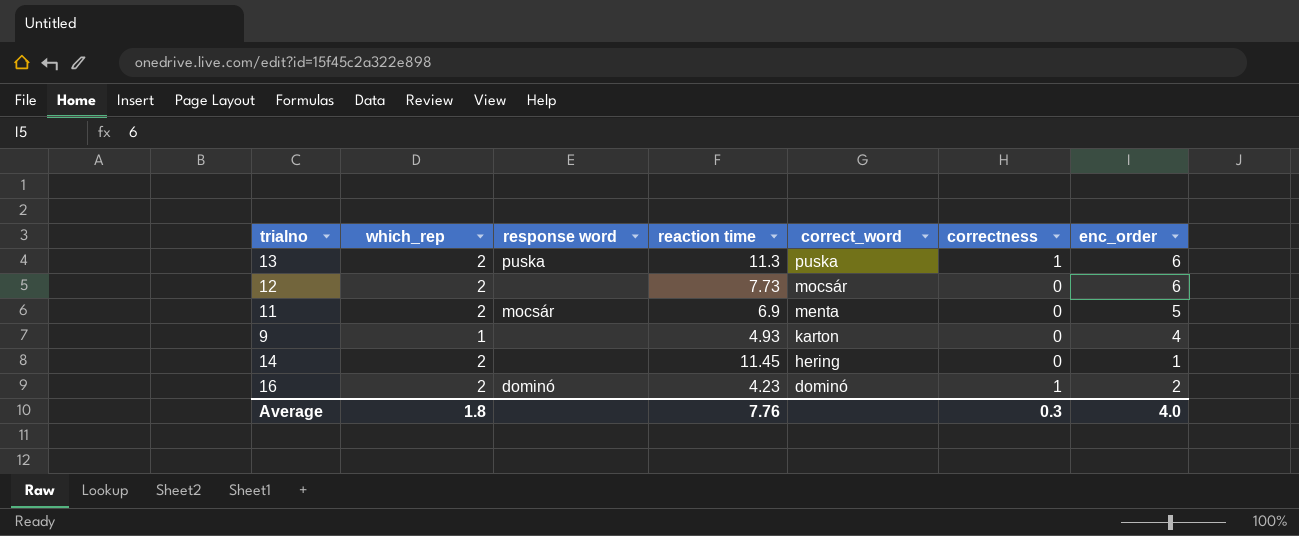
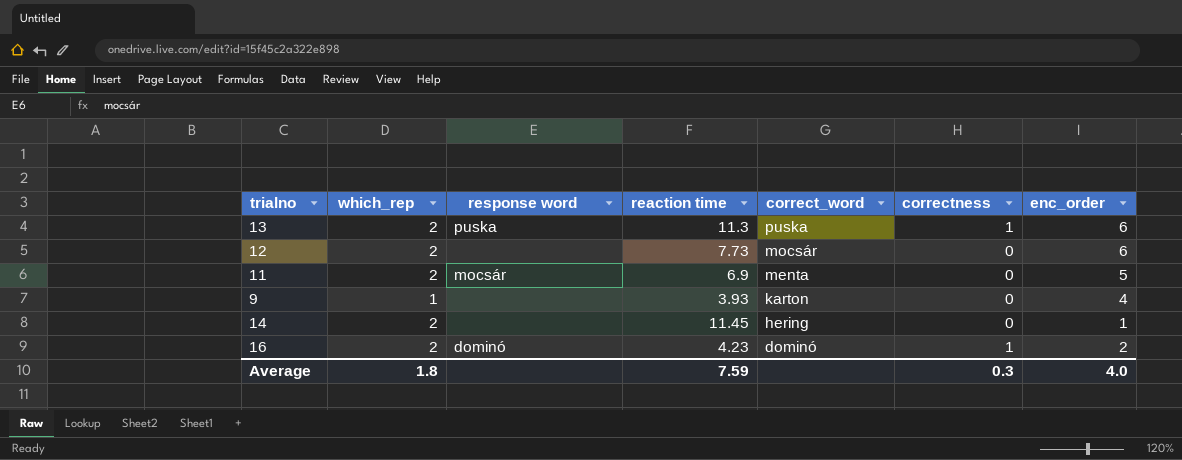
9 | reaction time: 4.93 -> 3.93
Average | reaction time: 7.76 -> 7.59

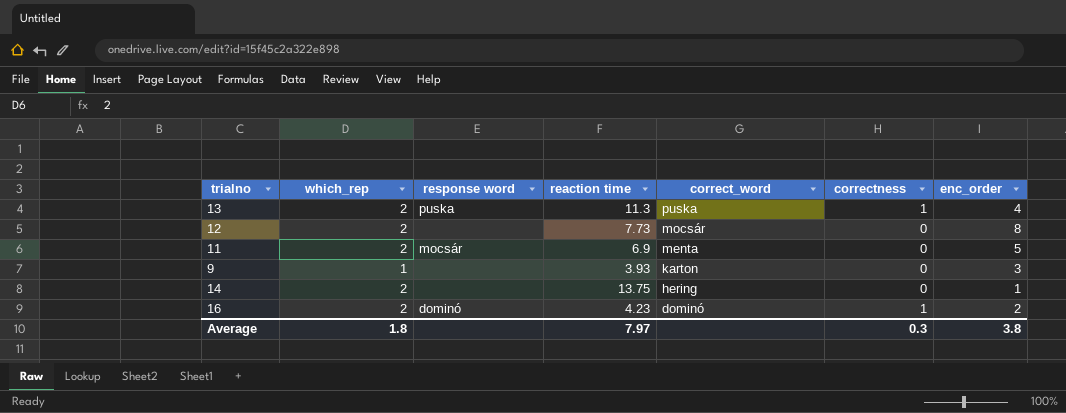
13 | enc_order: 6 -> 4
12 | enc_order: 6 -> 8
9 | enc_order: 4 -> 3
14 | reaction time: 11.45 -> 13.75
Average | reaction time: 7.59 -> 7.97
Average | enc_order: 4.0 -> 3.8

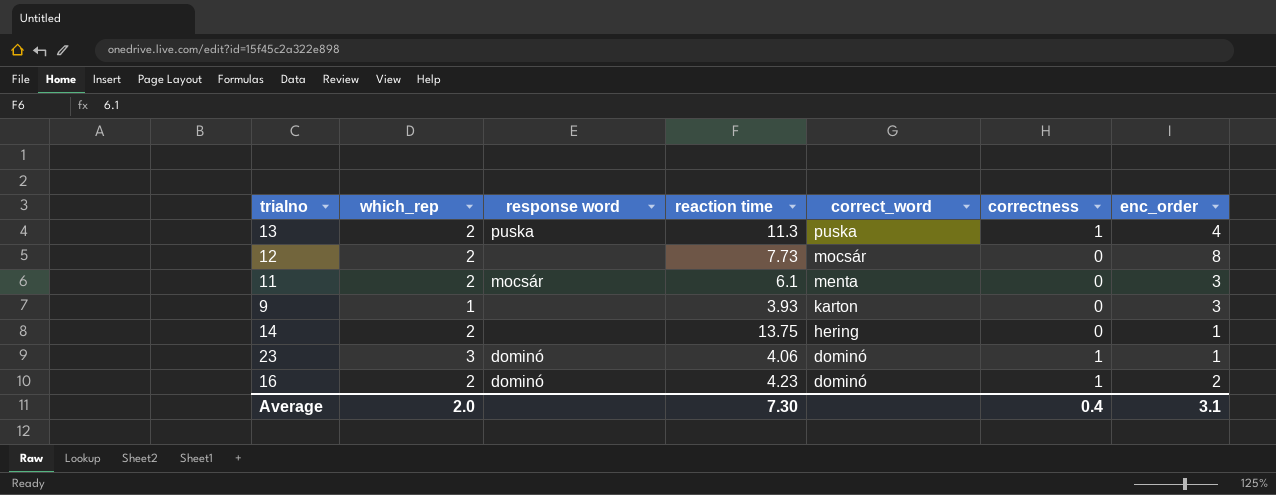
11 | reaction time: 6.9 -> 6.1
11 | enc_order: 5 -> 3
row 23: none -> 3 | dominó | 4.06 | dominó | 1 | 1
Average | which_rep: 1.8 -> 2.0
Average | reaction time: 7.97 -> 7.30
Average | correctness: 0.3 -> 0.4
Average | enc_order: 3.8 -> 3.1

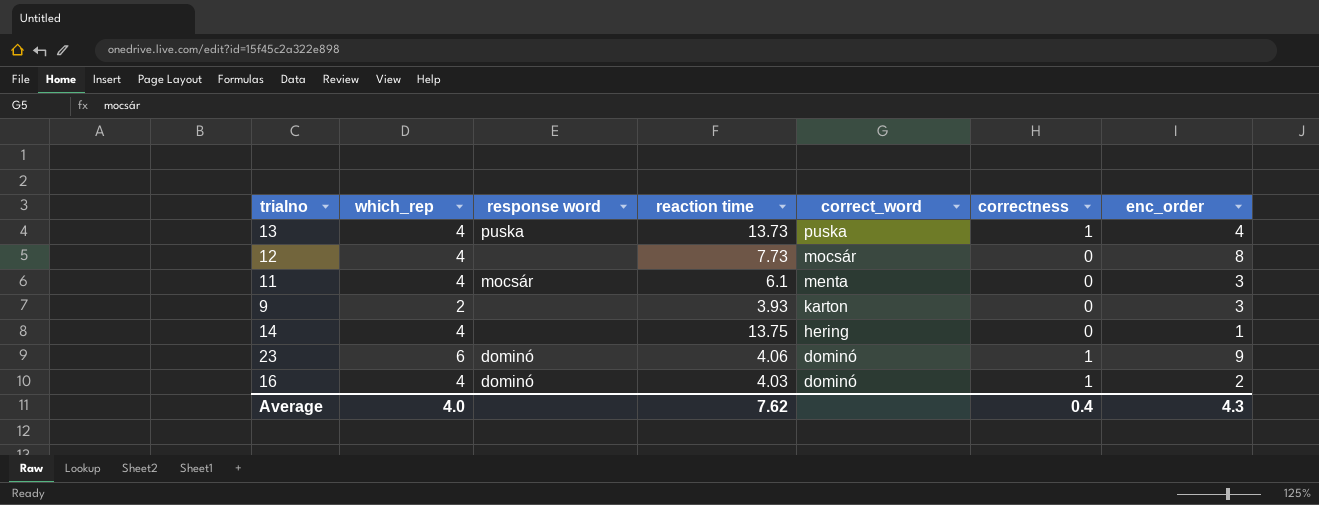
13 | which_rep: 2 -> 4
13 | reaction time: 11.3 -> 13.73
12 | which_rep: 2 -> 4
11 | which_rep: 2 -> 4
9 | which_rep: 1 -> 2
14 | which_rep: 2 -> 4
23 | which_rep: 3 -> 6
23 | enc_order: 1 -> 9
16 | which_rep: 2 -> 4
16 | reaction time: 4.23 -> 4.03
Average | which_rep: 2.0 -> 4.0
Average | reaction time: 7.30 -> 7.62
Average | enc_order: 3.1 -> 4.3

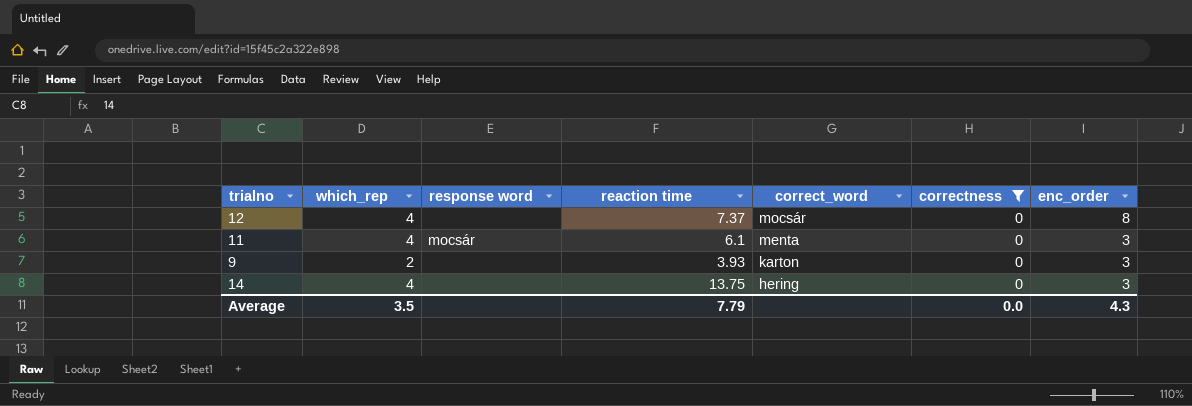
filter: none -> correctness = 0
12 | reaction time: 7.73 -> 7.37
14 | enc_order: 1 -> 3
Average | which_rep: 4.0 -> 3.5
Average | reaction time: 7.62 -> 7.79
Average | correctness: 0.4 -> 0.0

